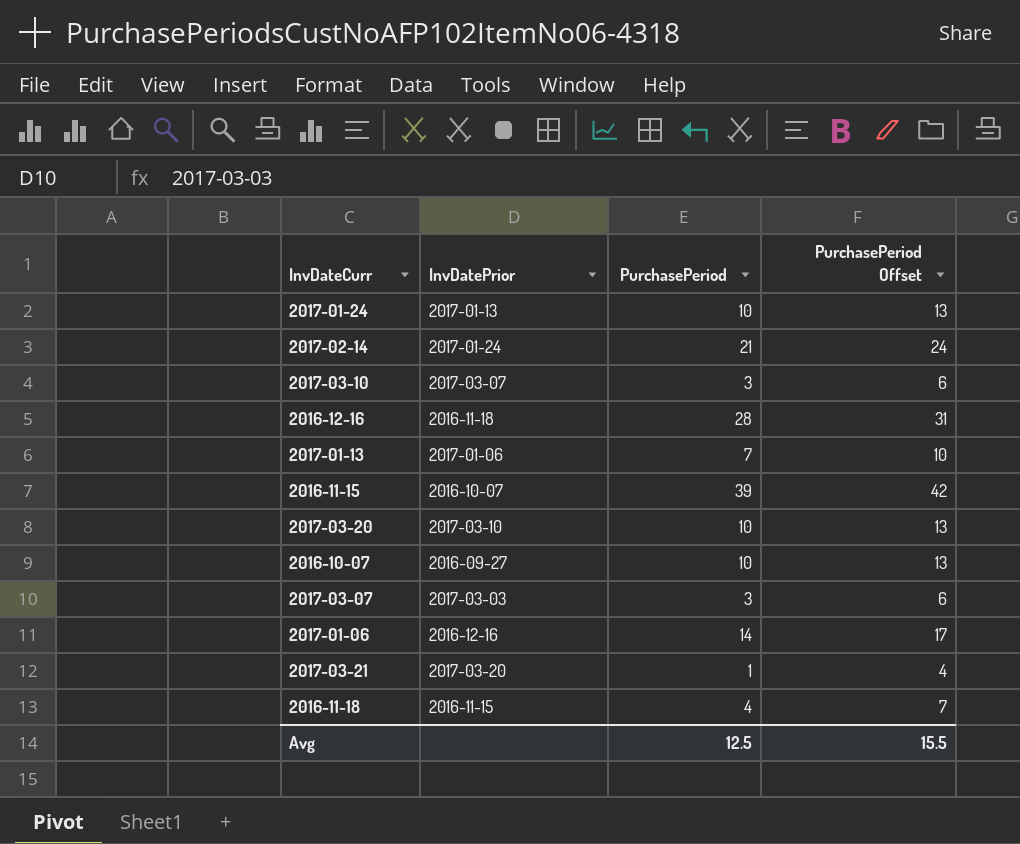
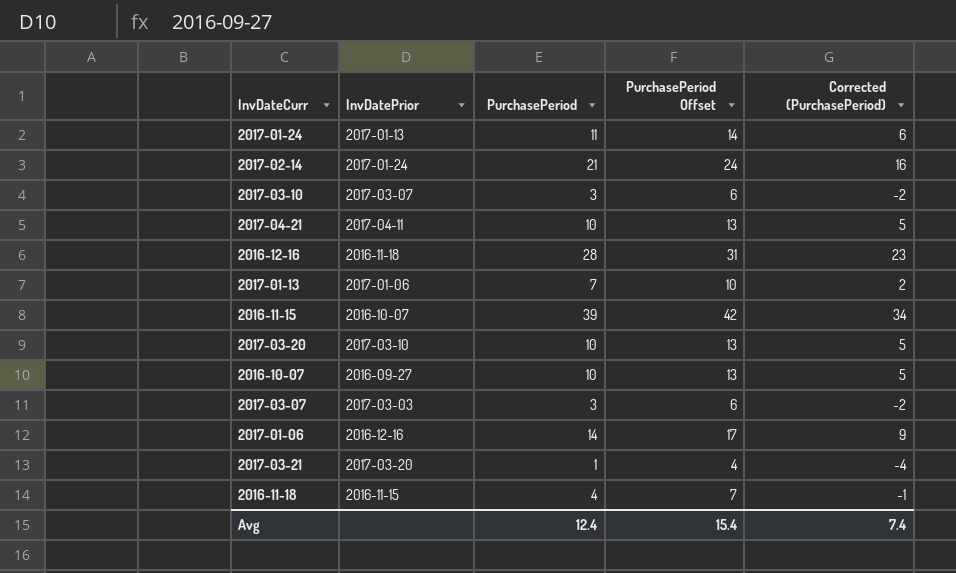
column Corrected (PurchasePeriod) | formula: none -> [PurchasePeriod] - 5
2017-01-24 | PurchasePeriod: 10 -> 11
2017-01-24 | PurchasePeriod Offset: 13 -> 14
row 2017-04-21: none -> 2017-04-11 | 10 | 13 | 5
Avg | PurchasePeriod: 12.5 -> 12.4
Avg | PurchasePeriod Offset: 15.5 -> 15.4

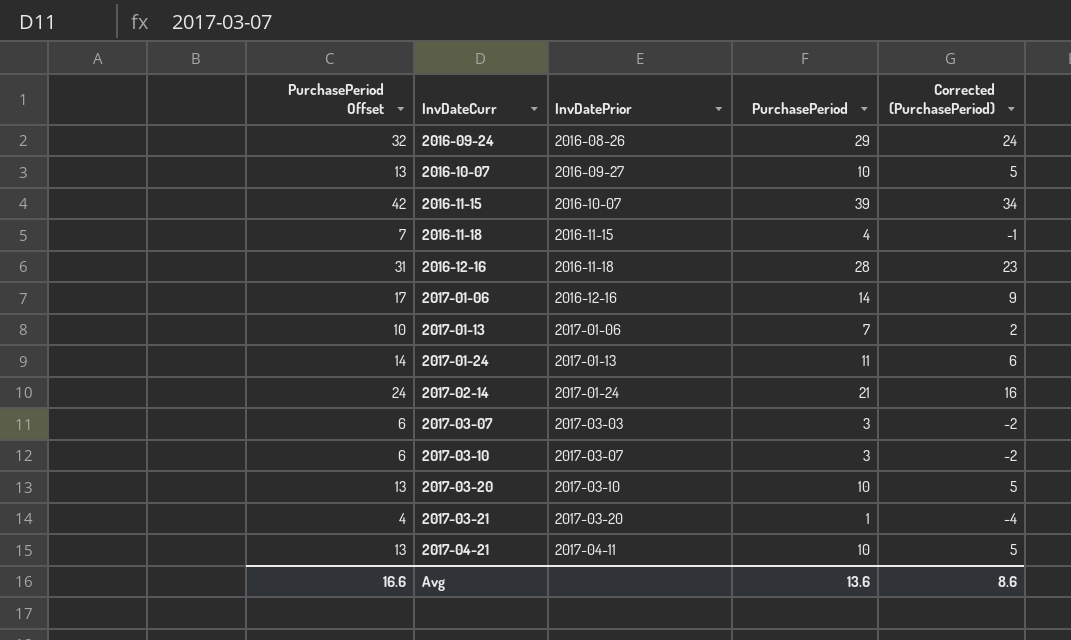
row order: none -> InvDateCurr ascending
column PurchasePeriod Offset | position: 4 -> 1
row 2016-09-24: none -> 32 | 2016-08-26 | 29 | 24
Avg | PurchasePeriod Offset: 15.4 -> 16.6
Avg | PurchasePeriod: 12.4 -> 13.6
Avg | Corrected (PurchasePeriod): 7.4 -> 8.6

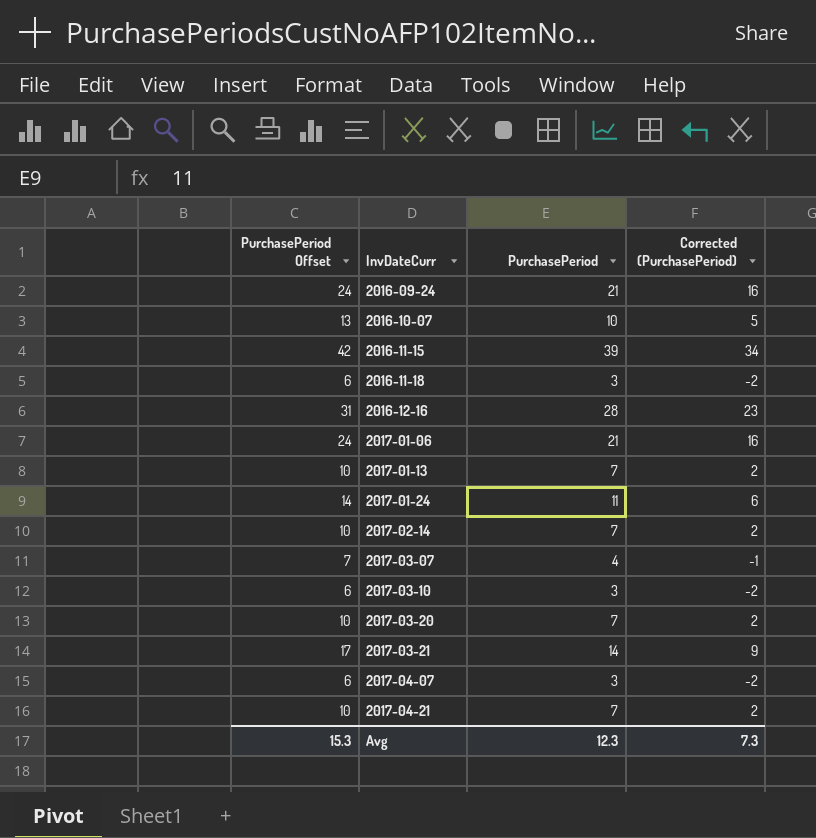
column InvDatePrior | position: 3 -> none
2016-09-24 | PurchasePeriod Offset: 32 -> 24
2016-09-24 | PurchasePeriod: 29 -> 21
2016-09-24 | Corrected (PurchasePeriod): 24 -> 16
2016-11-18 | PurchasePeriod Offset: 7 -> 6
2016-11-18 | PurchasePeriod: 4 -> 3
2016-11-18 | Corrected (PurchasePeriod): -1 -> -2
2017-01-06 | PurchasePeriod Offset: 17 -> 24
2017-01-06 | PurchasePeriod: 14 -> 21
2017-01-06 | Corrected (PurchasePeriod): 9 -> 16
2017-02-14 | PurchasePeriod Offset: 24 -> 10
2017-02-14 | PurchasePeriod: 21 -> 7
2017-02-14 | Corrected (PurchasePeriod): 16 -> 2
2017-03-07 | PurchasePeriod Offset: 6 -> 7
2017-03-07 | PurchasePeriod: 3 -> 4
2017-03-07 | Corrected (PurchasePeriod): -2 -> -1
2017-03-20 | PurchasePeriod Offset: 13 -> 10
2017-03-20 | PurchasePeriod: 10 -> 7
2017-03-20 | Corrected (PurchasePeriod): 5 -> 2
2017-03-21 | PurchasePeriod Offset: 4 -> 17
2017-03-21 | PurchasePeriod: 1 -> 14
2017-03-21 | Corrected (PurchasePeriod): -4 -> 9
row 2017-04-07: none -> 6 | 3 | -2
2017-04-21 | PurchasePeriod Offset: 13 -> 10
2017-04-21 | PurchasePeriod: 10 -> 7
2017-04-21 | Corrected (PurchasePeriod): 5 -> 2
Avg | PurchasePeriod Offset: 16.6 -> 15.3
Avg | PurchasePeriod: 13.6 -> 12.3
Avg | Corrected (PurchasePeriod): 8.6 -> 7.3

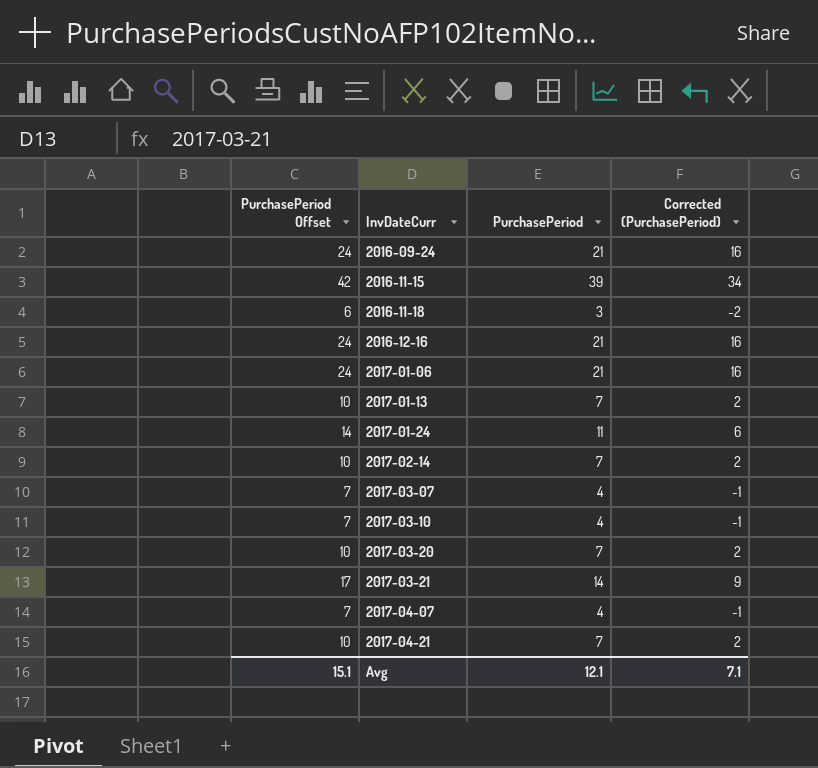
row 2016-10-07: 13 | 10 | 5 -> none
2016-12-16 | PurchasePeriod Offset: 31 -> 24
2016-12-16 | PurchasePeriod: 28 -> 21
2016-12-16 | Corrected (PurchasePeriod): 23 -> 16
2017-03-10 | PurchasePeriod Offset: 6 -> 7
2017-03-10 | PurchasePeriod: 3 -> 4
2017-03-10 | Corrected (PurchasePeriod): -2 -> -1
2017-04-07 | PurchasePeriod Offset: 6 -> 7
2017-04-07 | PurchasePeriod: 3 -> 4
2017-04-07 | Corrected (PurchasePeriod): -2 -> -1
Avg | PurchasePeriod Offset: 15.3 -> 15.1
Avg | PurchasePeriod: 12.3 -> 12.1
Avg | Corrected (PurchasePeriod): 7.3 -> 7.1

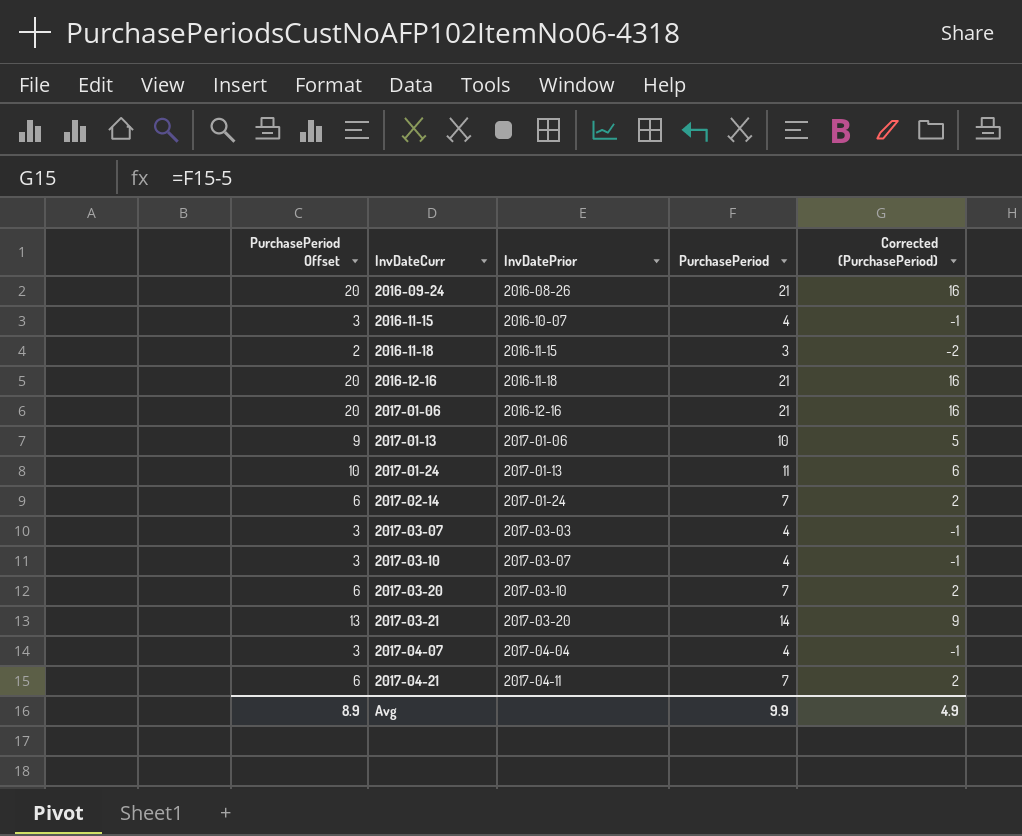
column PurchasePeriod Offset | formula: [PurchasePeriod] + 3 -> [PurchasePeriod] - 1
column InvDatePrior | position: none -> 3
2016-11-15 | PurchasePeriod: 39 -> 4
2016-11-15 | Corrected (PurchasePeriod): 34 -> -1
2017-01-13 | PurchasePeriod: 7 -> 10
2017-01-13 | Corrected (PurchasePeriod): 2 -> 5
Avg | PurchasePeriod Offset: 15.1 -> 8.9
Avg | PurchasePeriod: 12.1 -> 9.9
Avg | Corrected (PurchasePeriod): 7.1 -> 4.9

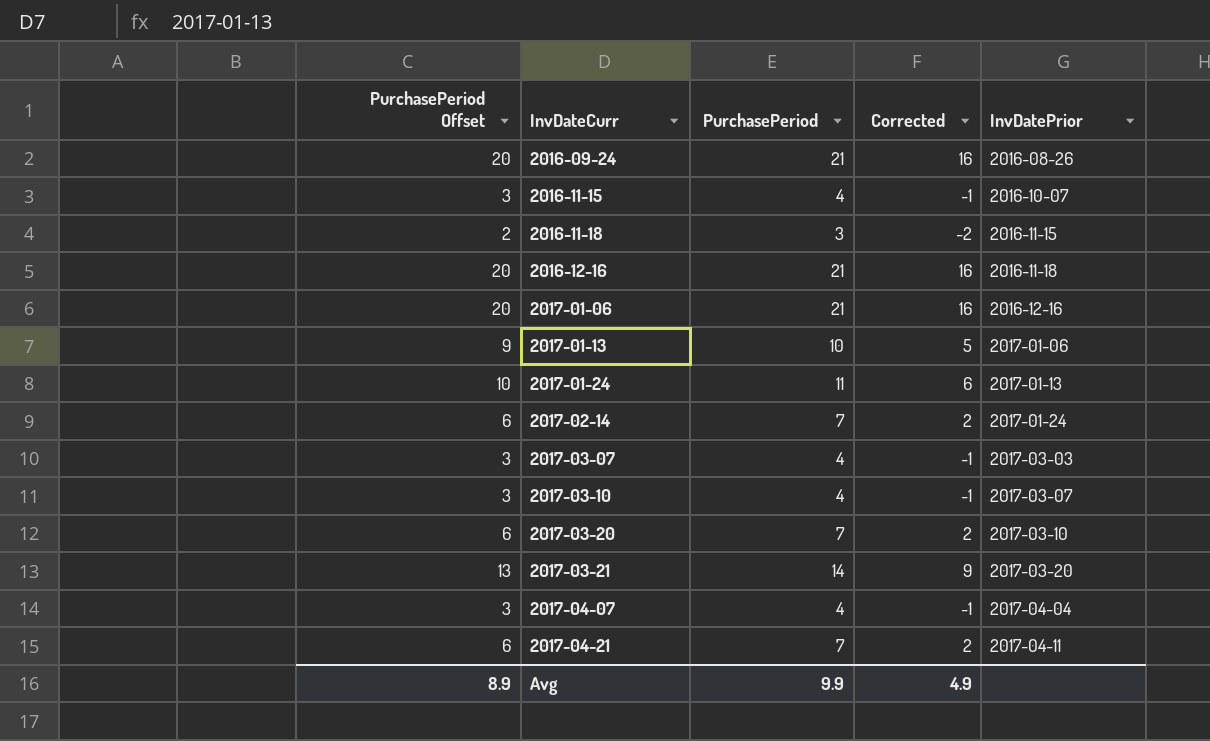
column name: Corrected (PurchasePeriod) -> Corrected
column InvDatePrior | position: 3 -> 5

